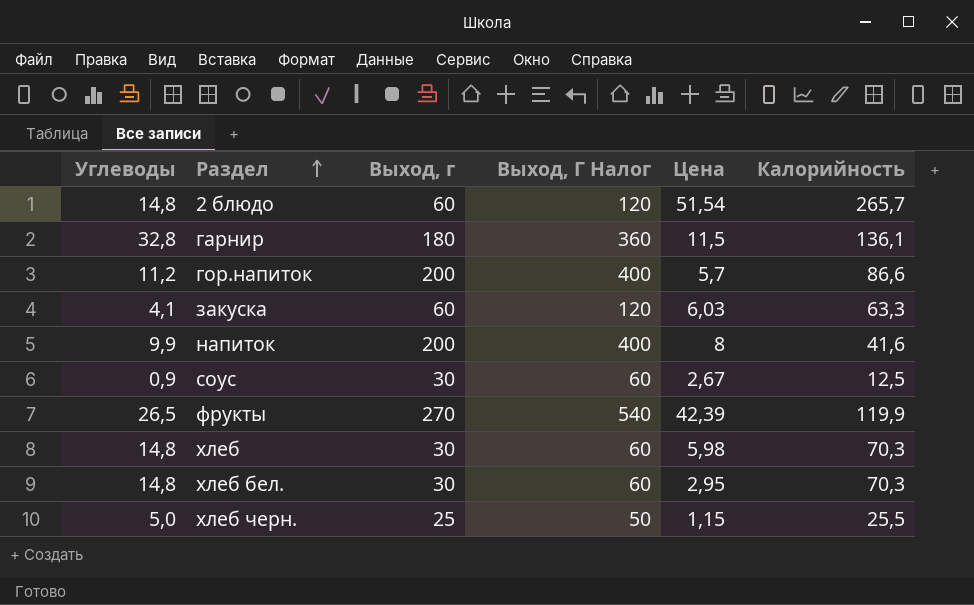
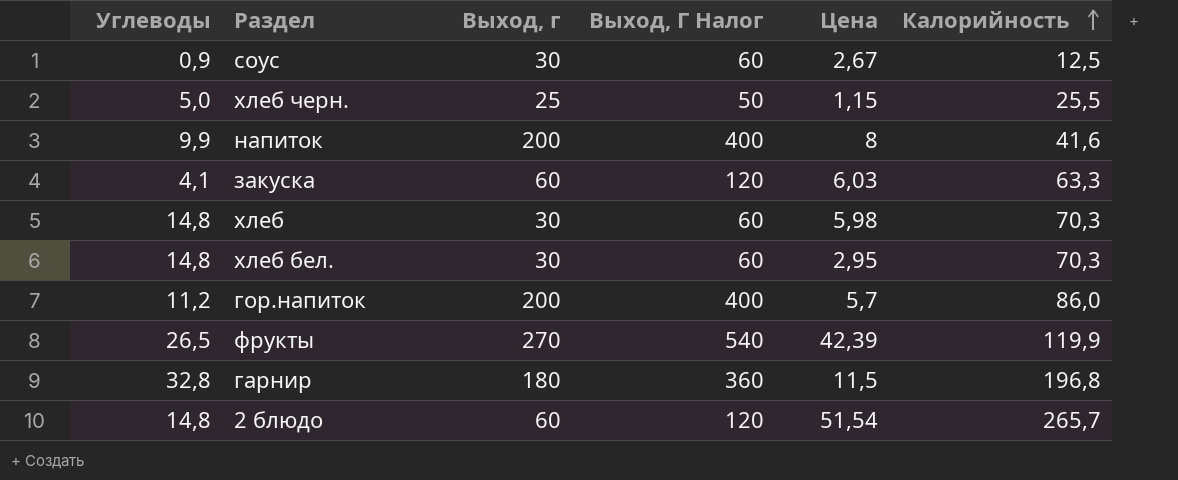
row order: Раздел ascending -> Калорийность ascending
гор.напиток | Калорийность: 86,6 -> 86,0
гарнир | Калорийность: 136,1 -> 196,8

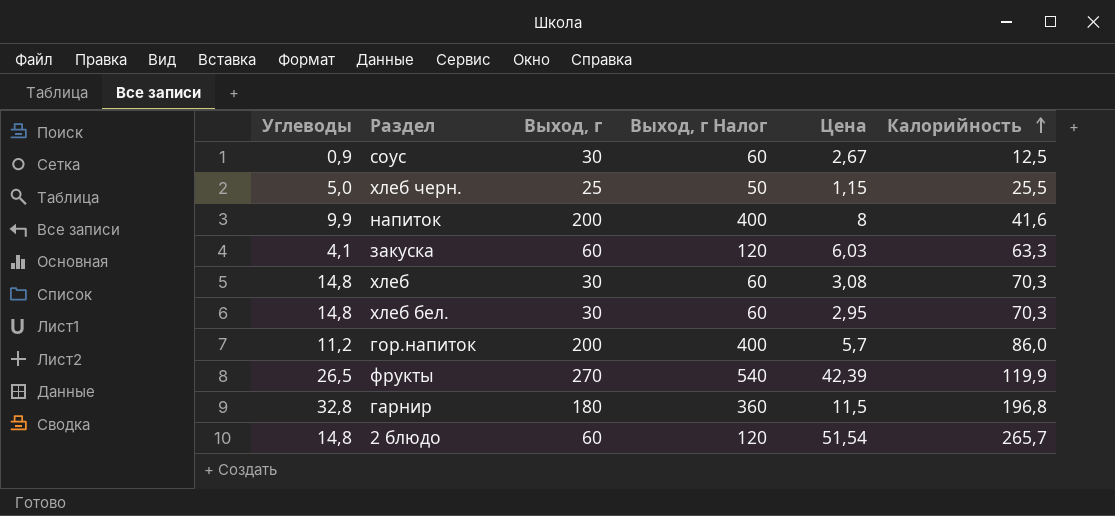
column name: Выход, Г Налог -> Выход, г Налог
хлеб | Цена: 5,98 -> 3,08

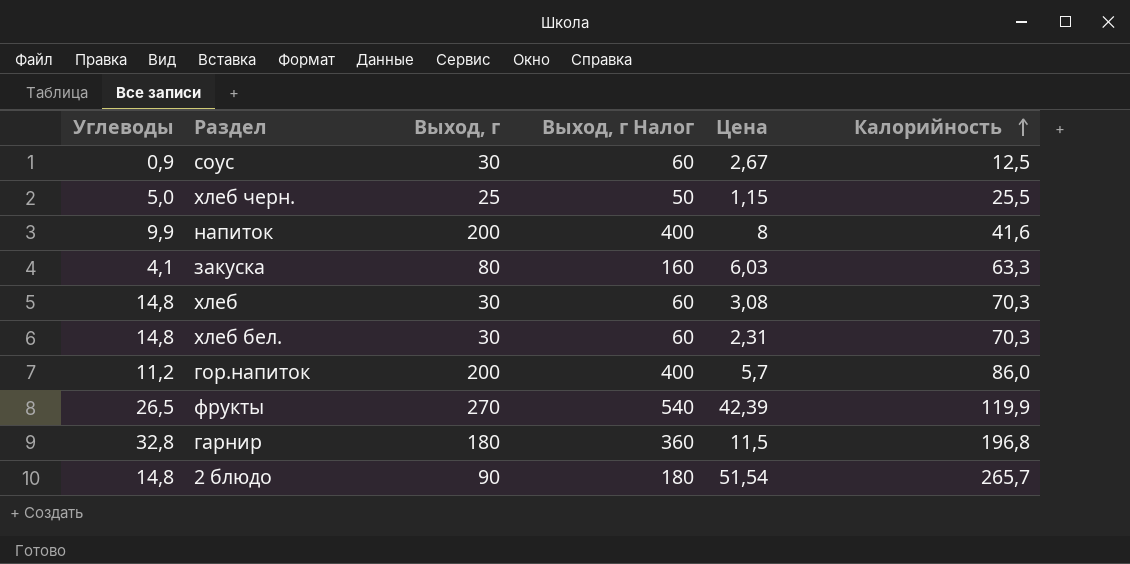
закуска | Выход, г: 60 -> 80
закуска | Выход, г Налог: 120 -> 160
хлеб бел. | Цена: 2,95 -> 2,31
2 блюдо | Выход, г: 60 -> 90
2 блюдо | Выход, г Налог: 120 -> 180

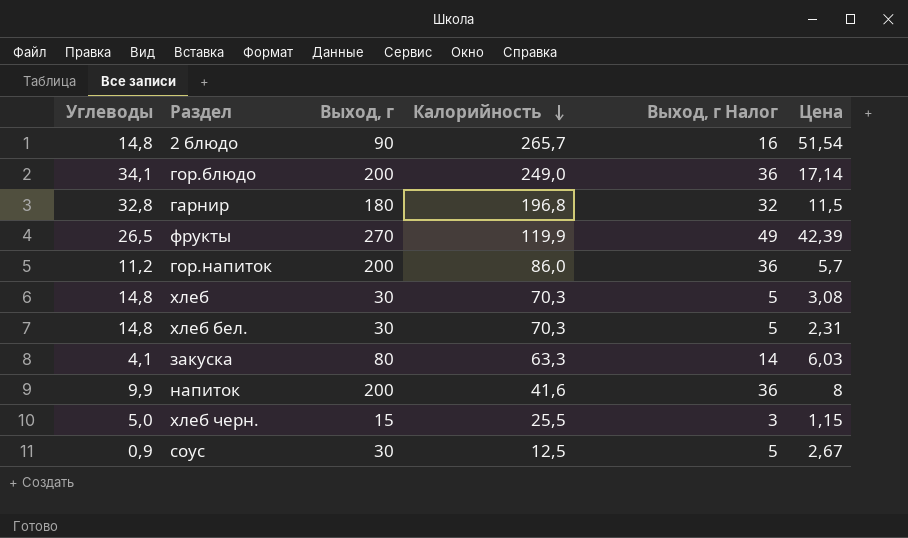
row order: Калорийность ascending -> Калорийность descending
column Калорийность | position: 6 -> 4
column Выход, г Налог | formula: [Выход, г] * 2 -> [Выход, г] * 0,18
row гор.блюдо: none -> 34,1 | 200 | 249,0 | 36 | 17,14
хлеб черн. | Выход, г: 25 -> 15

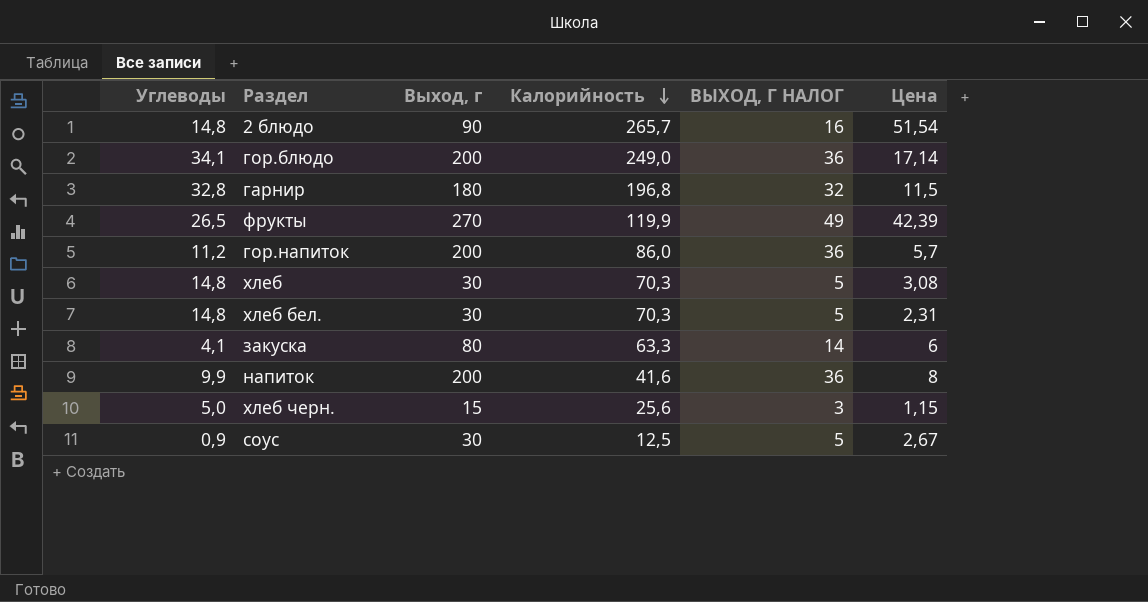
column name: Выход, г Налог -> ВЫХОД, Г НАЛОГ
закуска | Цена: 6,03 -> 6
хлеб черн. | Калорийность: 25,5 -> 25,6

